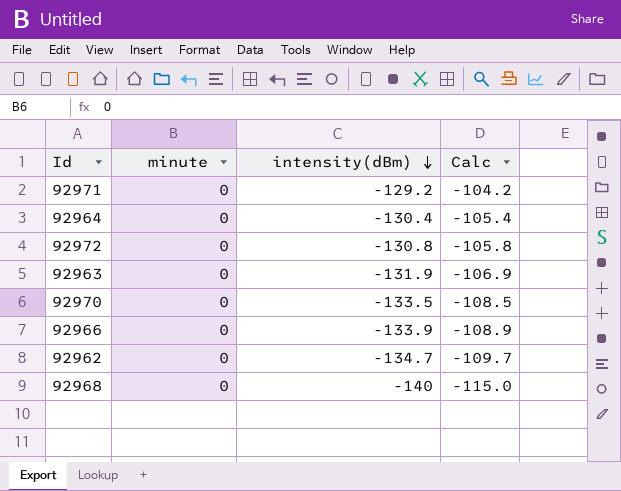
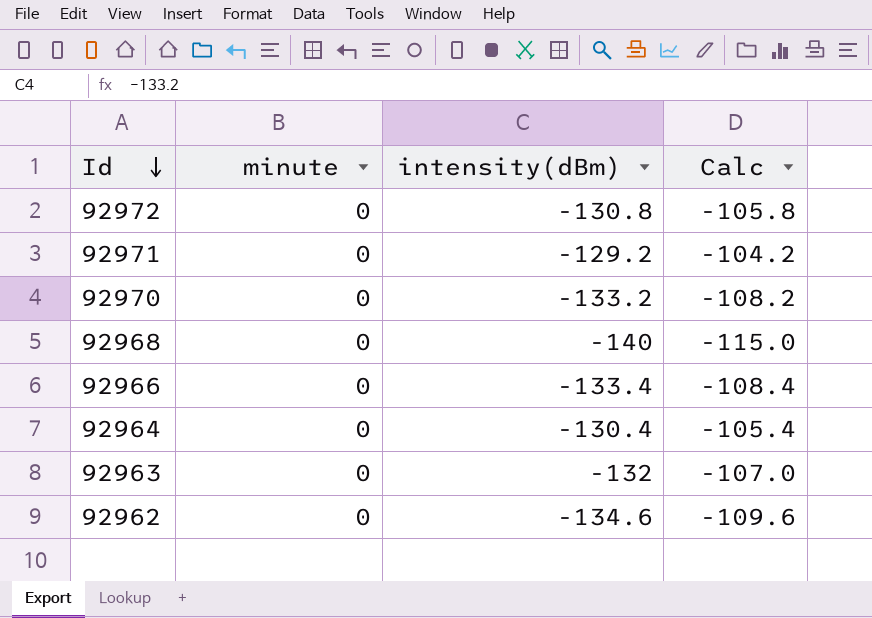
row order: intensity(dBm) descending -> Id descending
92970 | intensity(dBm): -133.5 -> -133.2
92970 | Calc: -108.5 -> -108.2
92966 | intensity(dBm): -133.9 -> -133.4
92966 | Calc: -108.9 -> -108.4
92963 | intensity(dBm): -131.9 -> -132
92963 | Calc: -106.9 -> -107.0
92962 | intensity(dBm): -134.7 -> -134.6
92962 | Calc: -109.7 -> -109.6

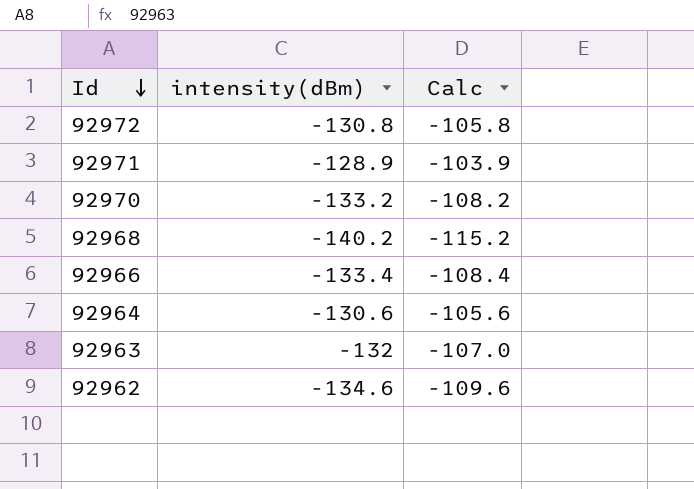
column minute | position: 2 -> none
92971 | intensity(dBm): -129.2 -> -128.9
92971 | Calc: -104.2 -> -103.9
92968 | intensity(dBm): -140 -> -140.2
92968 | Calc: -115.0 -> -115.2
92964 | intensity(dBm): -130.4 -> -130.6
92964 | Calc: -105.4 -> -105.6

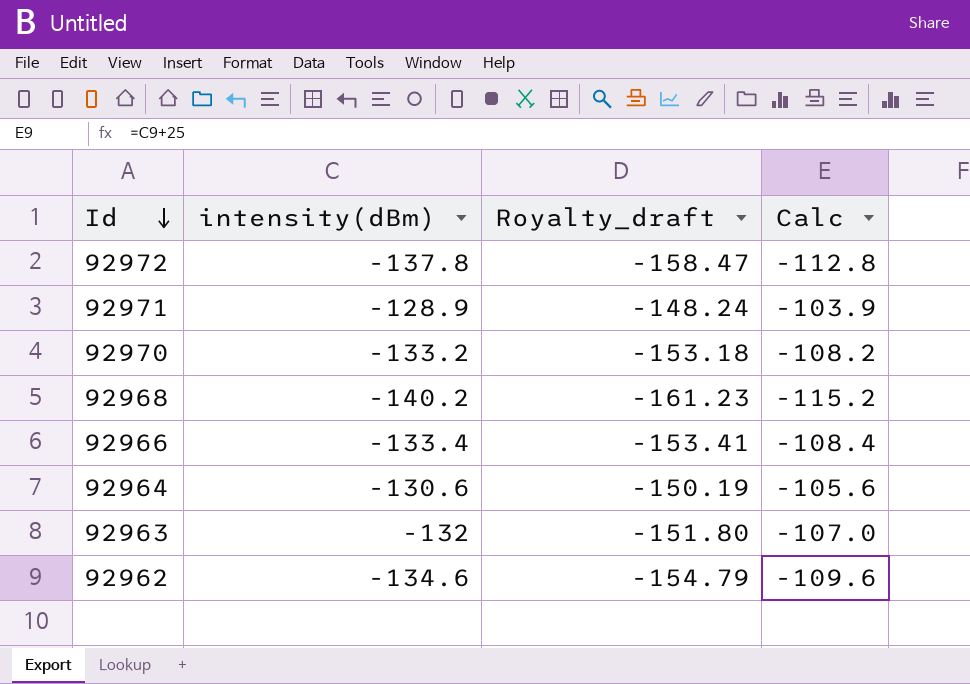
column Royalty_draft | formula: none -> [intensity(dBm)] * 1.15
92972 | intensity(dBm): -130.8 -> -137.8
92972 | Calc: -105.8 -> -112.8

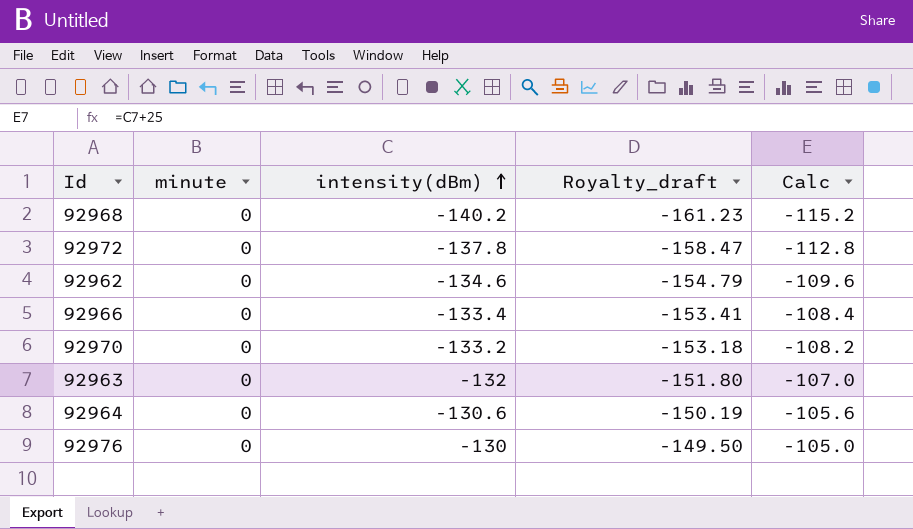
row order: Id descending -> intensity(dBm) ascending
column minute | position: none -> 2
row 92971: -128.9 | -148.24 | -103.9 -> none
row 92976: none -> 0 | -130 | -149.50 | -105.0

